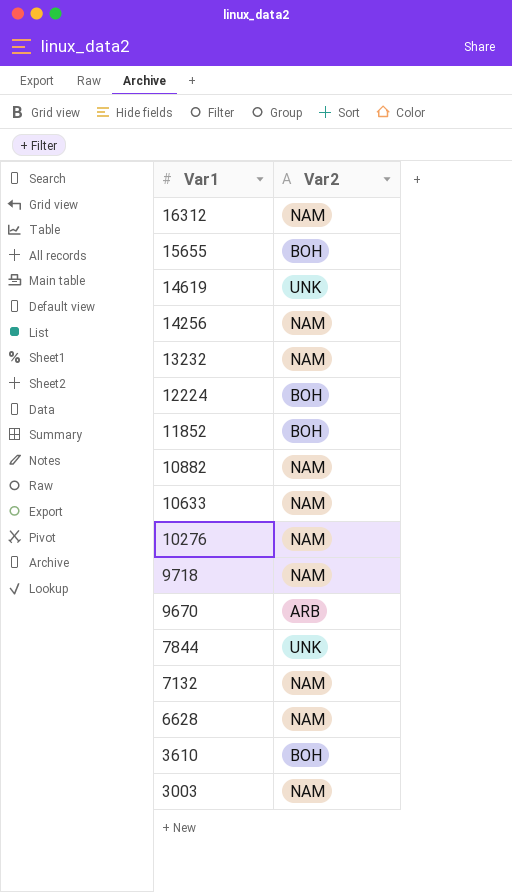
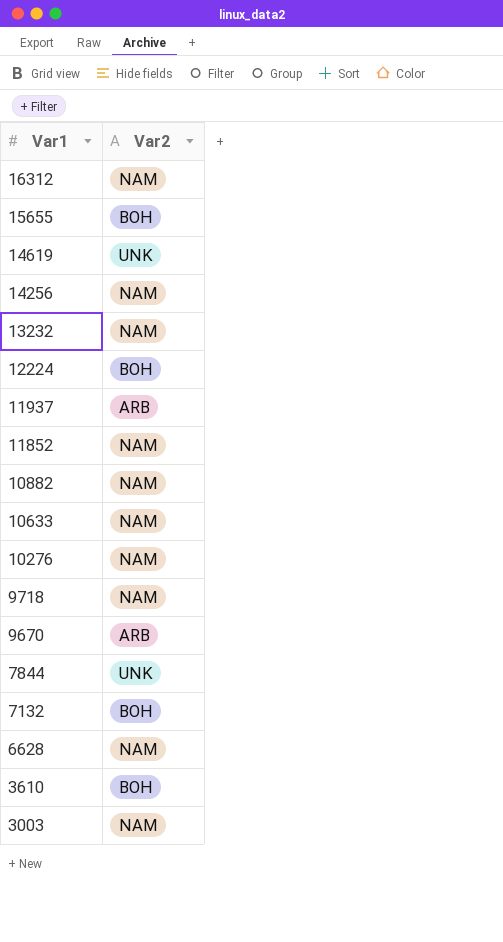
row 11937: none -> ARB
11852 | Var2: BOH -> NAM
7132 | Var2: NAM -> BOH

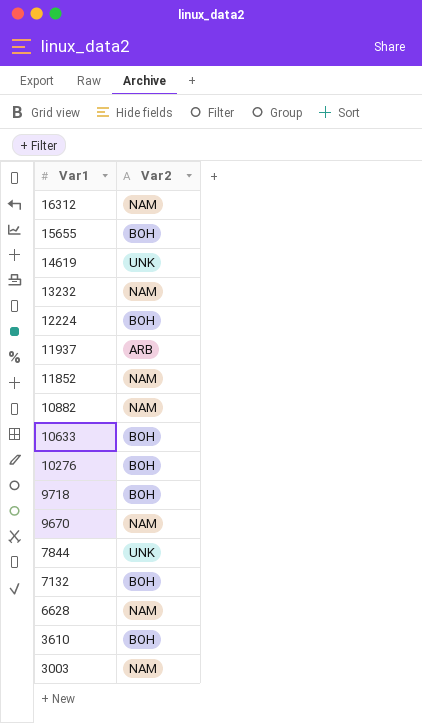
row 14256: NAM -> none
10633 | Var2: NAM -> BOH
10276 | Var2: NAM -> BOH
9718 | Var2: NAM -> BOH
9670 | Var2: ARB -> NAM

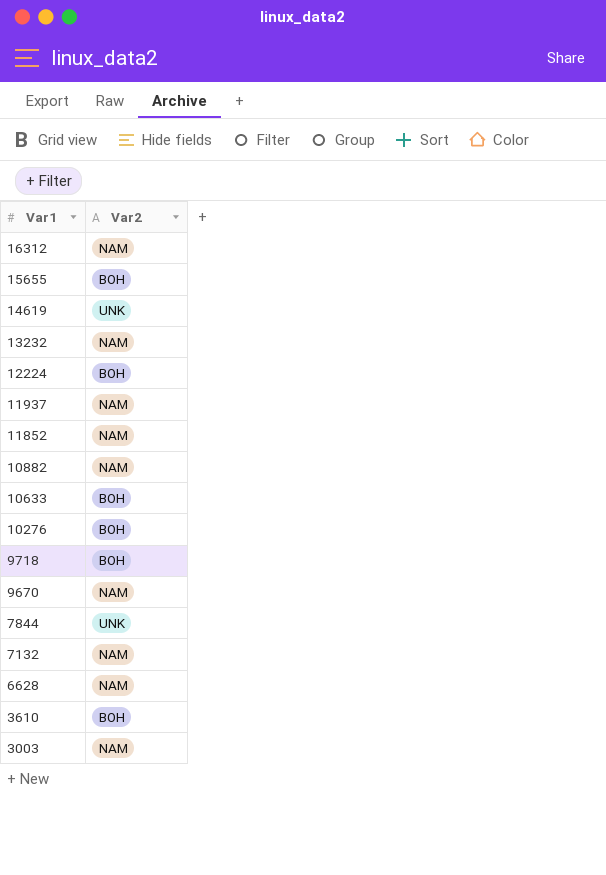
11937 | Var2: ARB -> NAM
7132 | Var2: BOH -> NAM

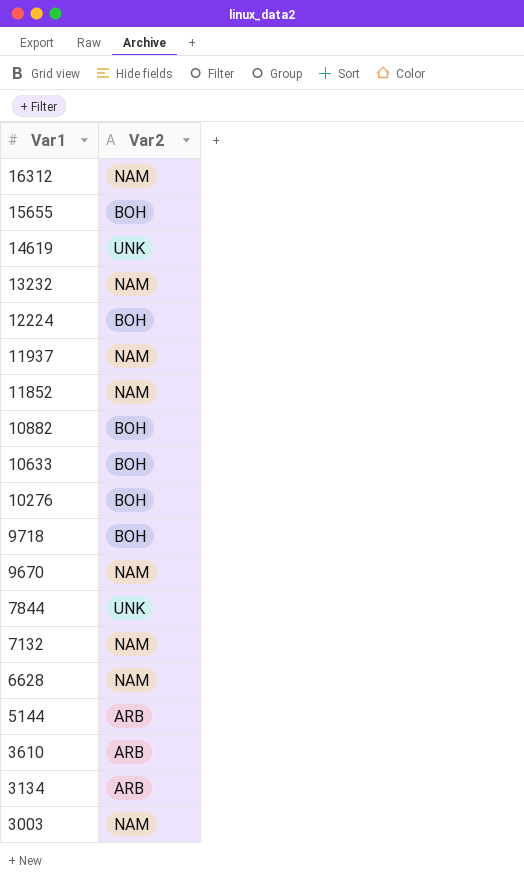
10882 | Var2: NAM -> BOH
row 5144: none -> ARB
3610 | Var2: BOH -> ARB
row 3134: none -> ARB

